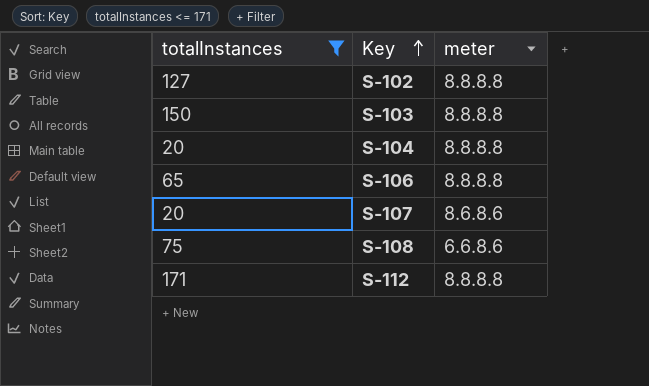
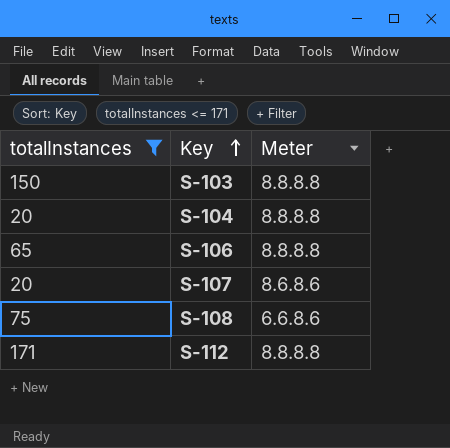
column name: meter -> Meter
row S-102: 127 | 8.8.8.8 -> none

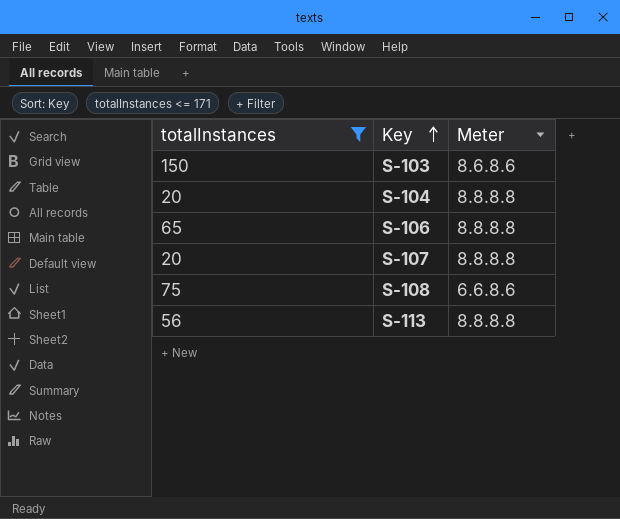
row S-112: 171 | 8.8.8.8 -> none
S-103 | Meter: 8.8.8.8 -> 8.6.8.6
S-107 | Meter: 8.6.8.6 -> 8.8.8.8
row S-113: none -> 56 | 8.8.8.8

